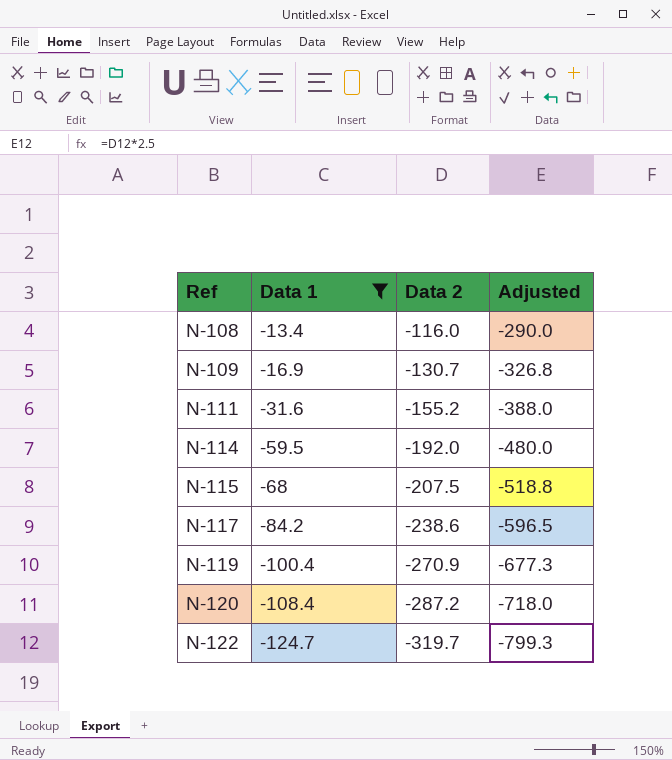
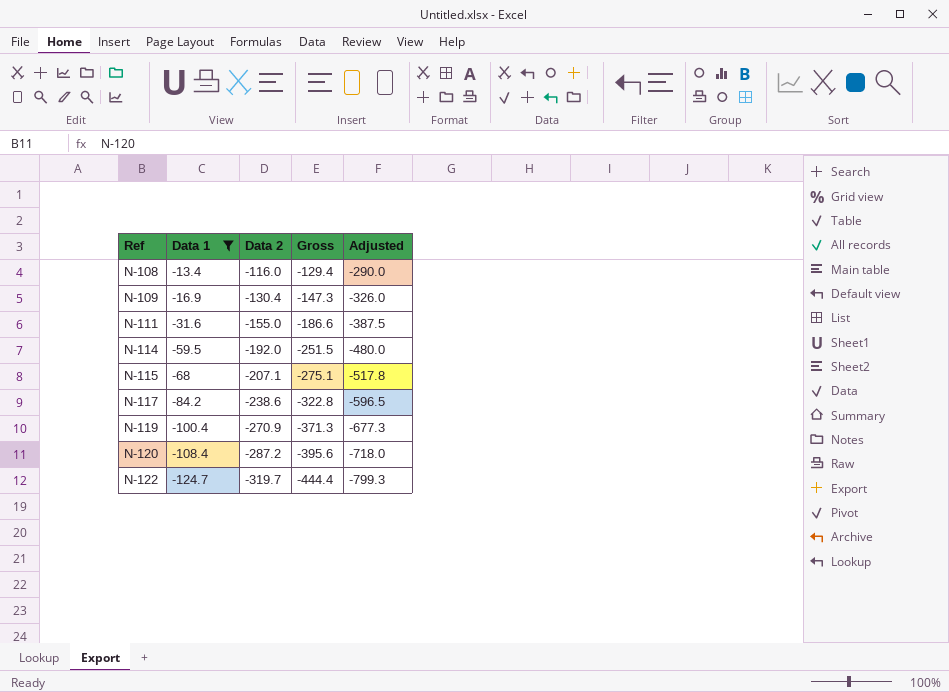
column Gross | formula: none -> [Data 1] + [Data 2]
N-109 | Data 2: -130.7 -> -130.4
N-109 | Adjusted: -326.8 -> -326.0
N-111 | Data 2: -155.2 -> -155.0
N-111 | Adjusted: -388.0 -> -387.5
N-115 | Data 2: -207.5 -> -207.1
N-115 | Adjusted: -518.8 -> -517.8

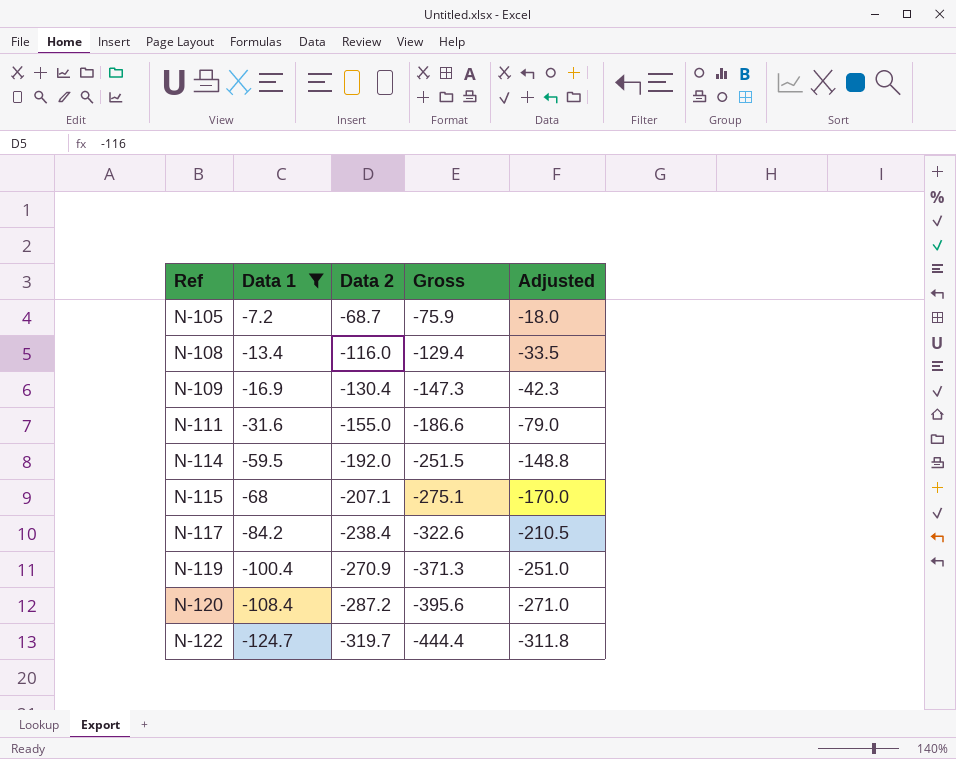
column Adjusted | formula: [Data 2] * 2.5 -> [Data 1] * 2.5
row N-105: none -> -7.2 | -68.7 | -75.9 | -18.0
N-117 | Data 2: -238.6 -> -238.4
N-117 | Gross: -322.8 -> -322.6

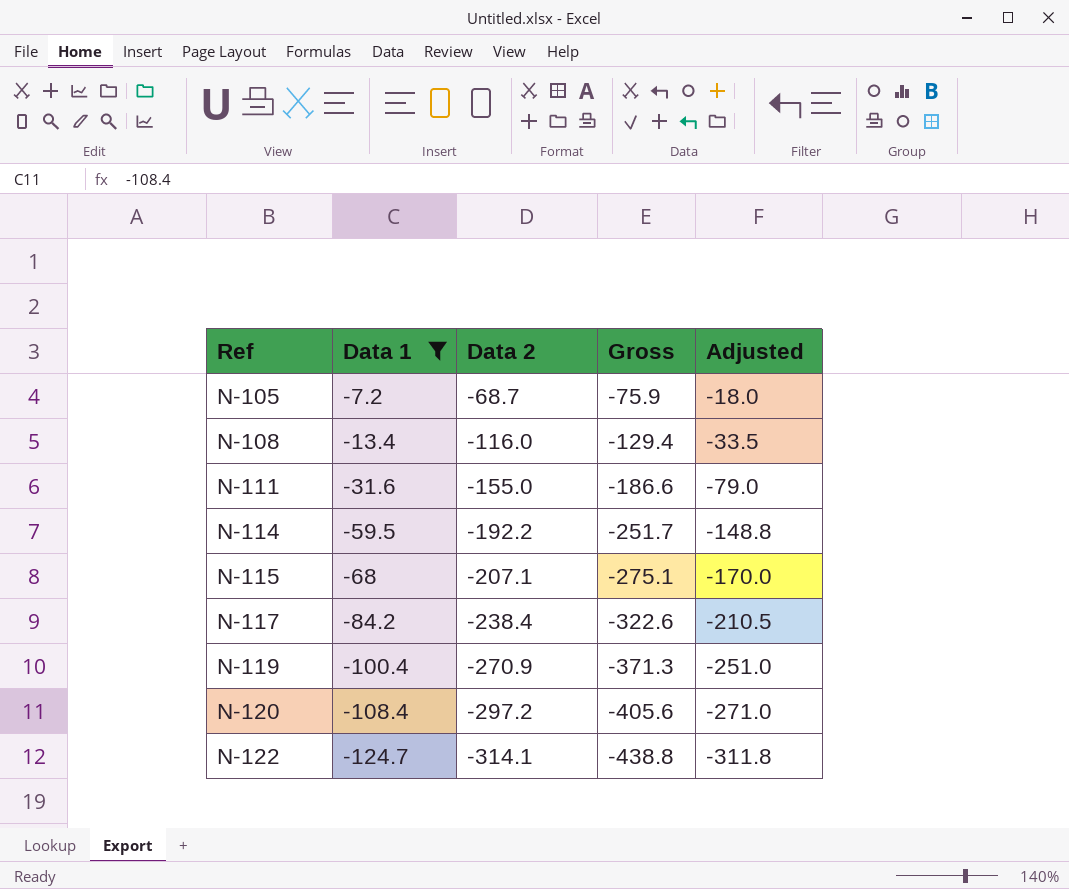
row N-109: -16.9 | -130.4 | -147.3 | -42.3 -> none
N-114 | Data 2: -192.0 -> -192.2
N-114 | Gross: -251.5 -> -251.7
N-120 | Data 2: -287.2 -> -297.2
N-120 | Gross: -395.6 -> -405.6
N-122 | Data 2: -319.7 -> -314.1
N-122 | Gross: -444.4 -> -438.8

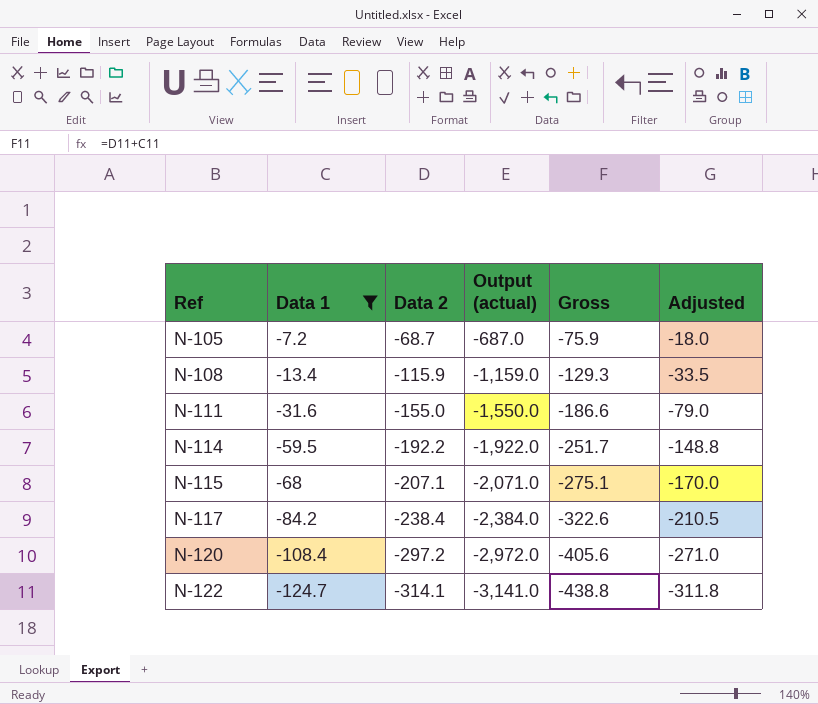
column Output (actual) | formula: none -> [Data 2] * 10
row N-119: -100.4 | -270.9 | -371.3 | -251.0 -> none
N-108 | Data 2: -116.0 -> -115.9
N-108 | Gross: -129.4 -> -129.3

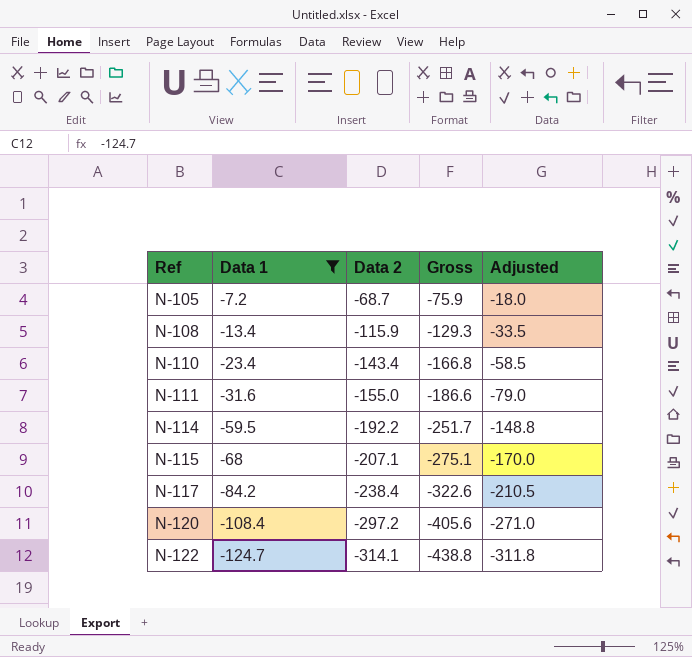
column Output (actual) | formula: [Data 2] * 10 -> none
row N-110: none -> -23.4 | -143.4 | -166.8 | -58.5

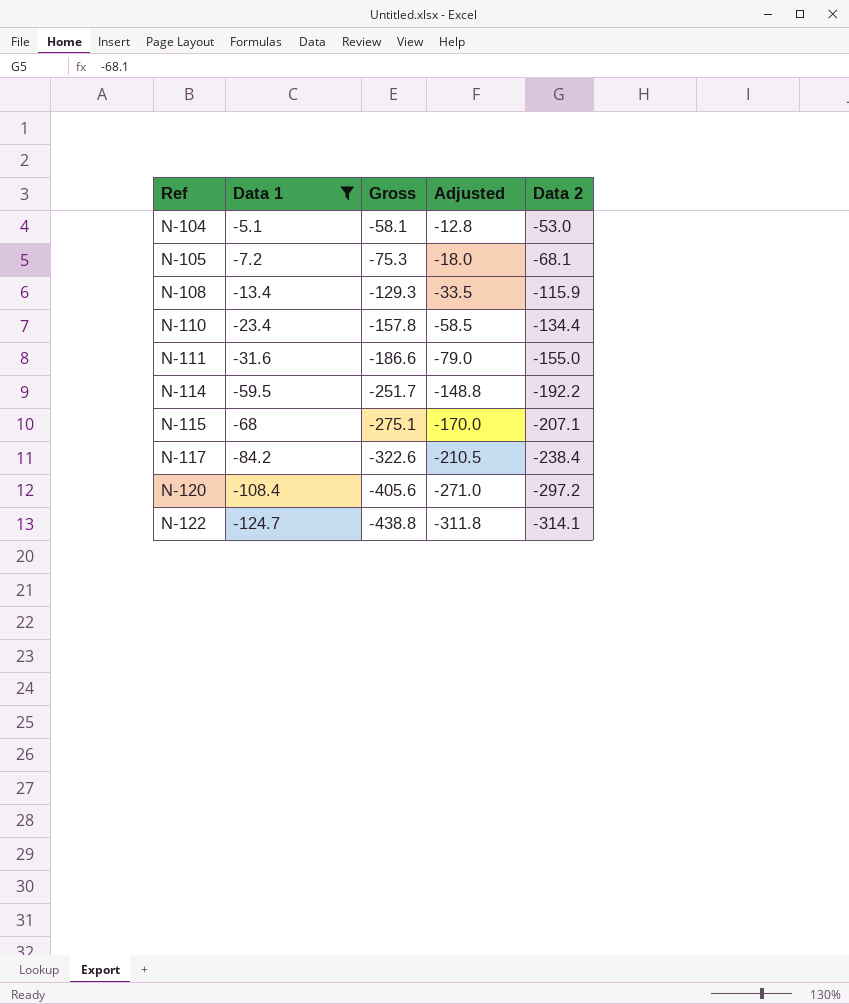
column Data 2 | position: 3 -> 5
row N-104: none -> -5.1 | -58.1 | -12.8 | -53.0
N-105 | Gross: -75.9 -> -75.3
N-105 | Data 2: -68.7 -> -68.1
N-110 | Gross: -166.8 -> -157.8
N-110 | Data 2: -143.4 -> -134.4

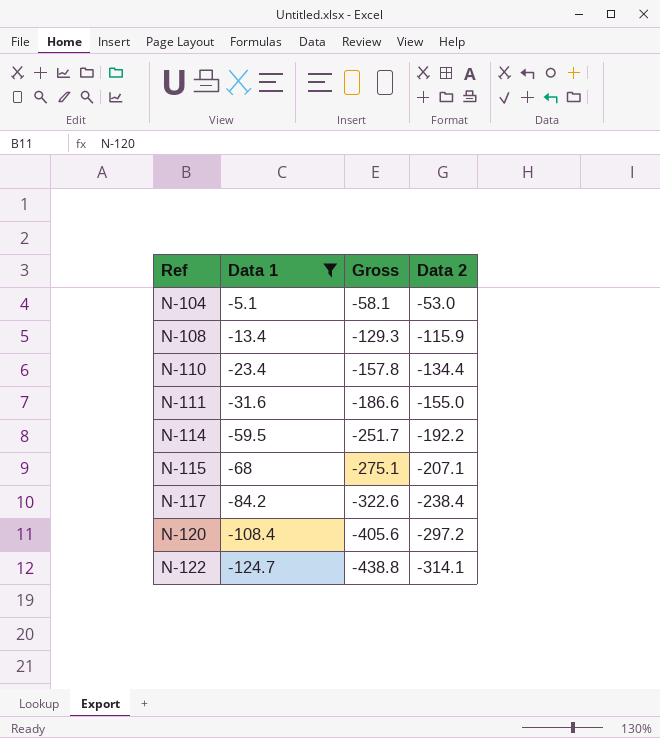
column Adjusted | formula: [Data 1] * 2.5 -> none
row N-105: -7.2 | -75.3 | -18.0 | -68.1 -> none

